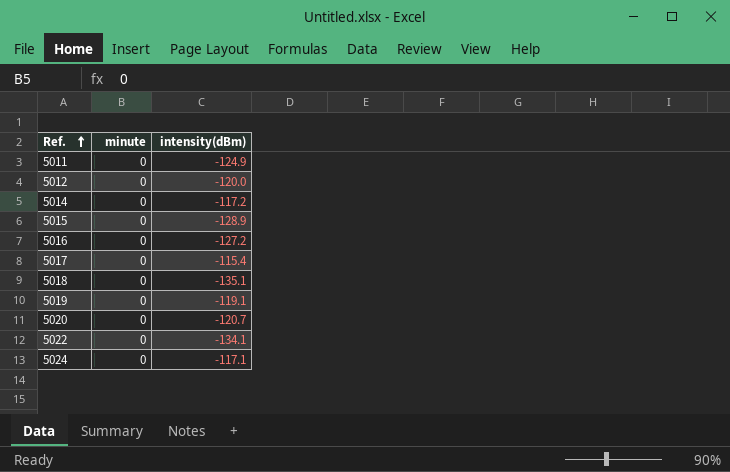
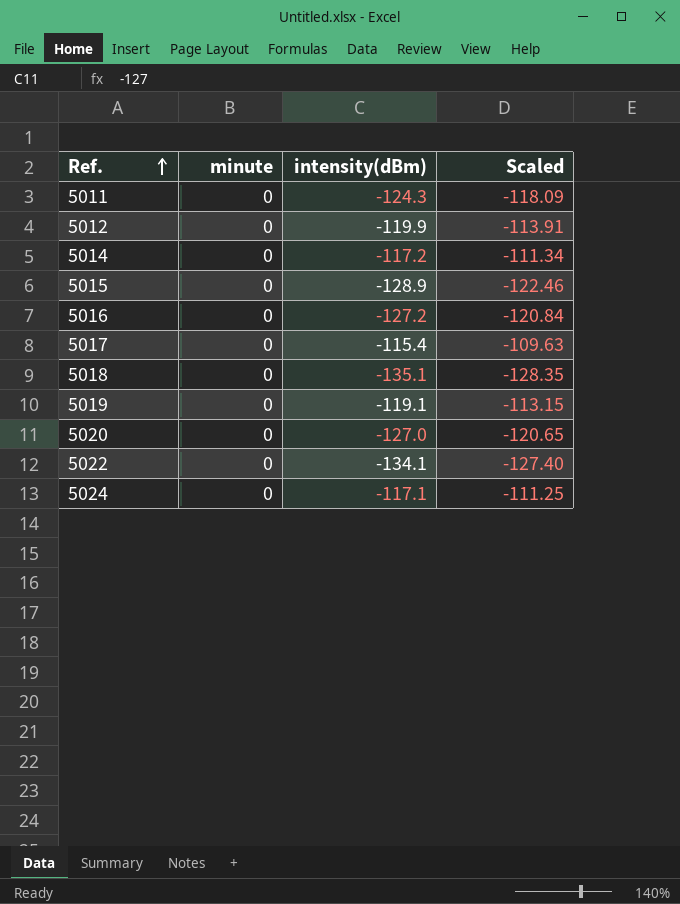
column Scaled | formula: none -> [intensity(dBm)] * 0.95
5011 | intensity(dBm): -124.9 -> -124.3
5012 | intensity(dBm): -120.0 -> -119.9
5020 | intensity(dBm): -120.7 -> -127.0

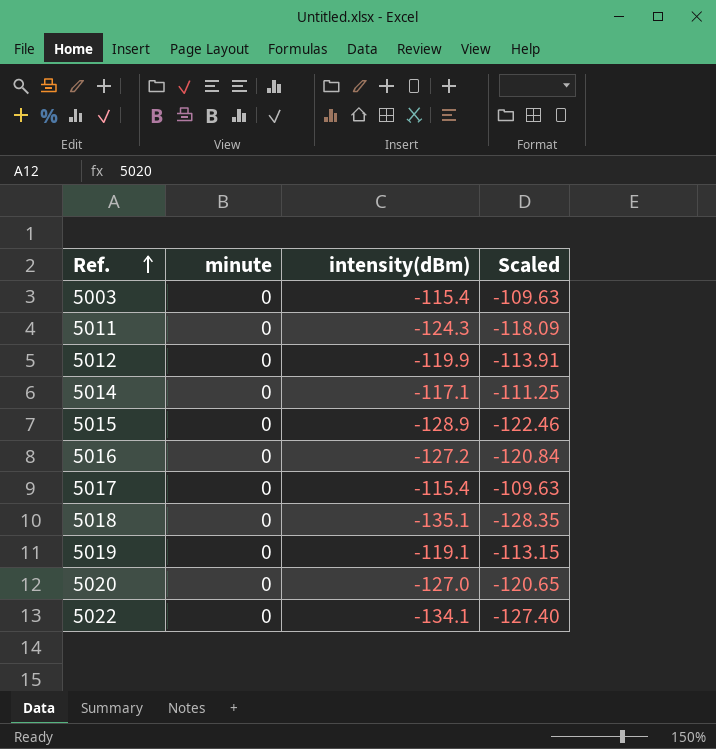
row 5024: 0 | -117.1 | -111.25 -> none
row 5003: none -> 0 | -115.4 | -109.63
5014 | intensity(dBm): -117.2 -> -117.1
5014 | Scaled: -111.34 -> -111.25

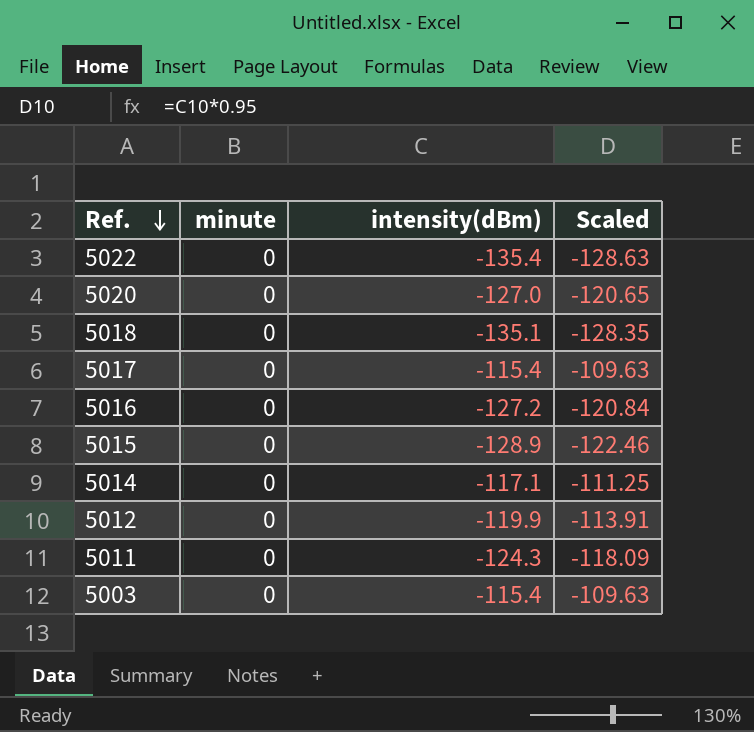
row order: Ref. ascending -> Ref. descending
row 5019: 0 | -119.1 | -113.15 -> none
5022 | intensity(dBm): -134.1 -> -135.4
5022 | Scaled: -127.40 -> -128.63

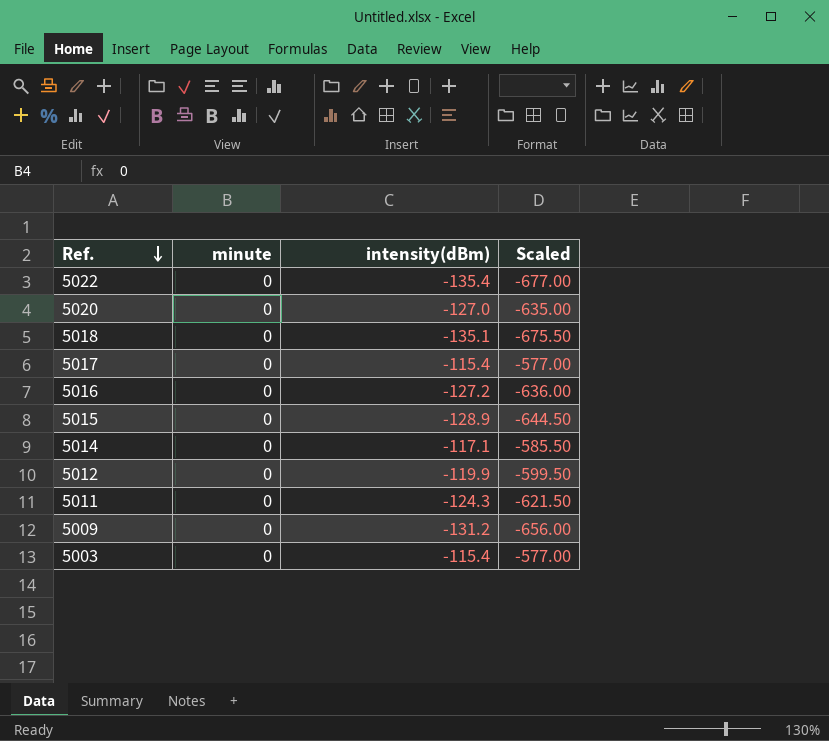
column Scaled | formula: [intensity(dBm)] * 0.95 -> [intensity(dBm)] * 5
row 5009: none -> 0 | -131.2 | -656.00

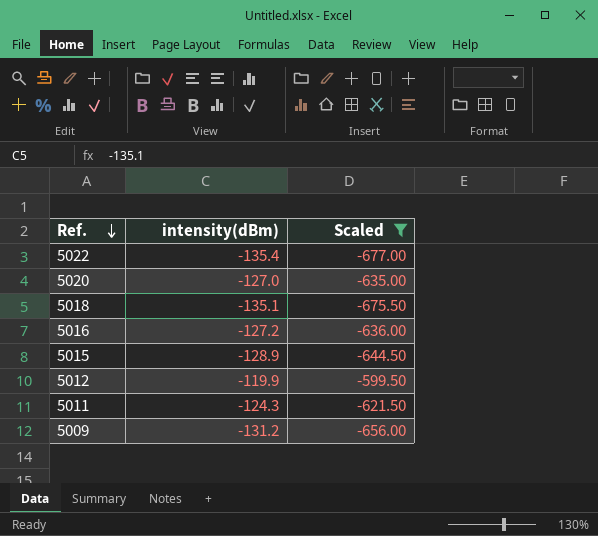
filter: none -> Scaled <= -599.50
column minute | position: 2 -> none

